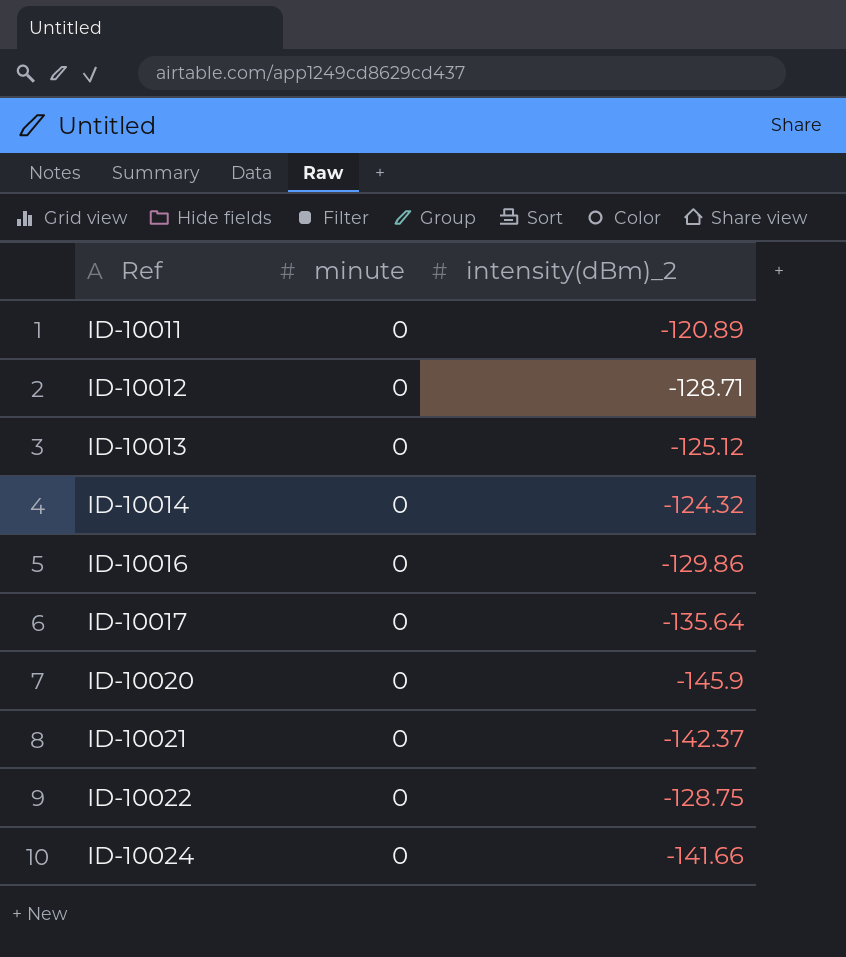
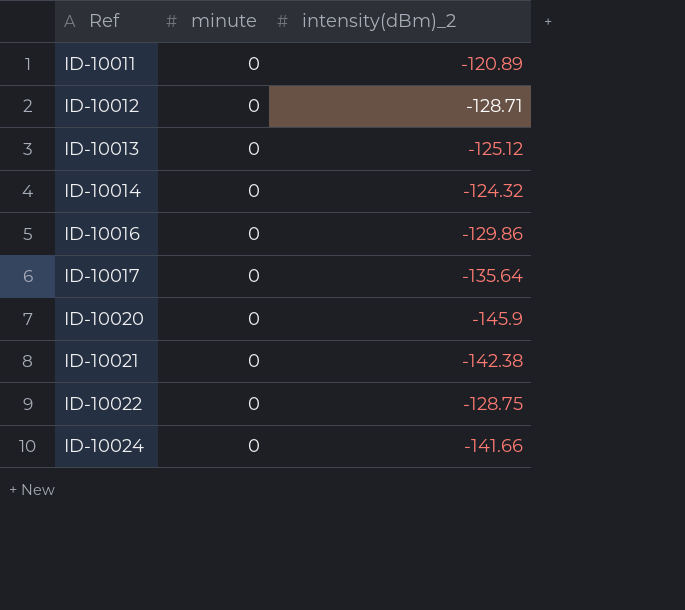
ID-10021 | intensity(dBm)_2: -142.37 -> -142.38

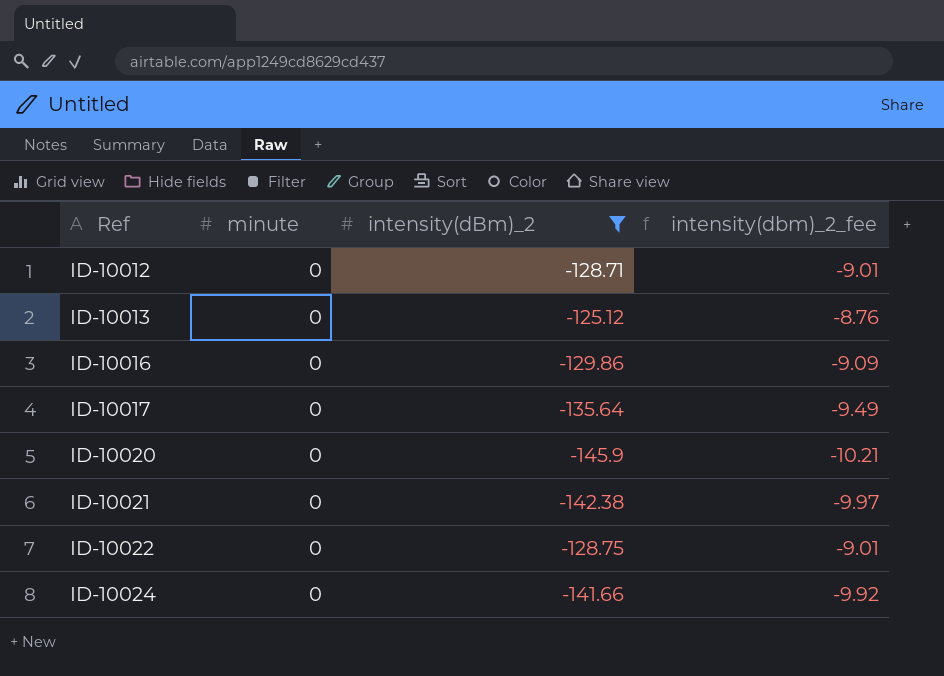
filter: none -> intensity(dBm)_2 <= -125.12
column intensity(dbm)_2_fee | formula: none -> [intensity(dBm)_2] * 0.07

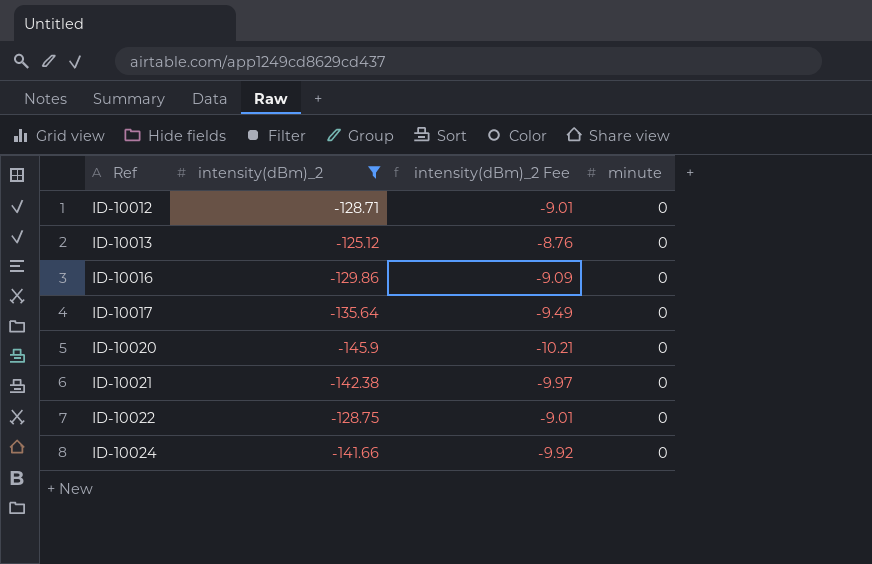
column name: intensity(dbm)_2_fee -> intensity(dBm)_2 Fee
column minute | position: 2 -> 4

